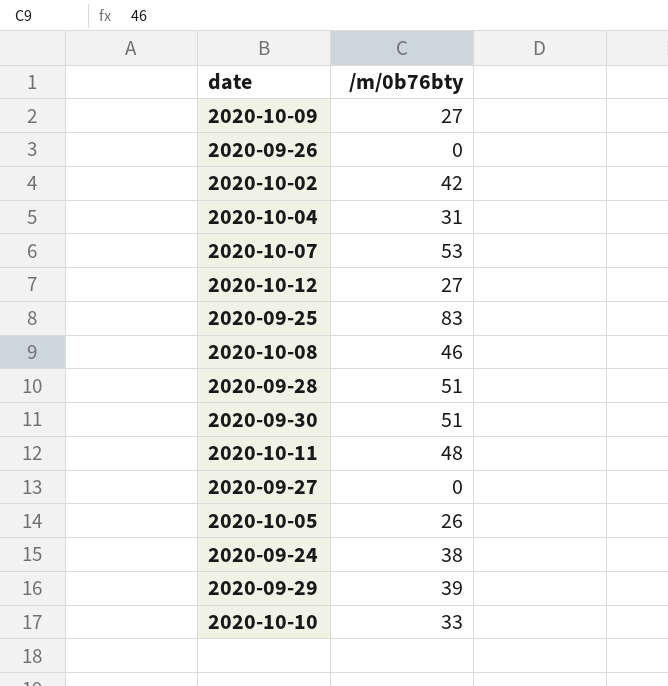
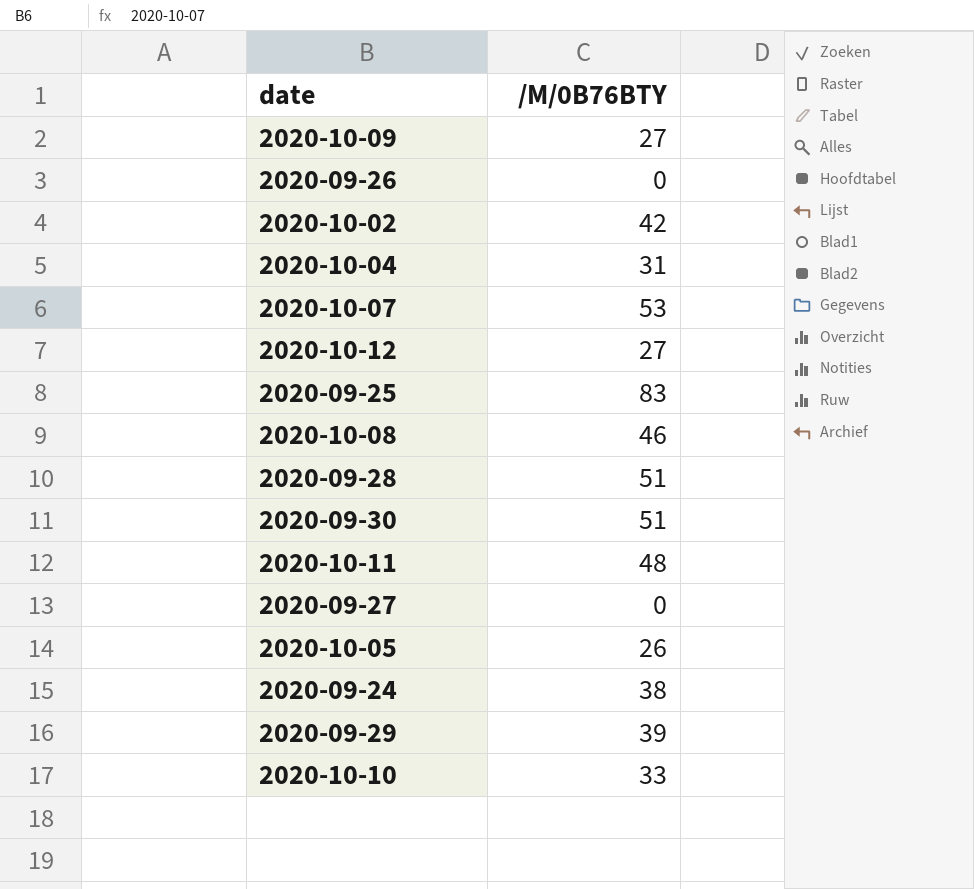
column name: /m/0b76bty -> /M/0B76BTY

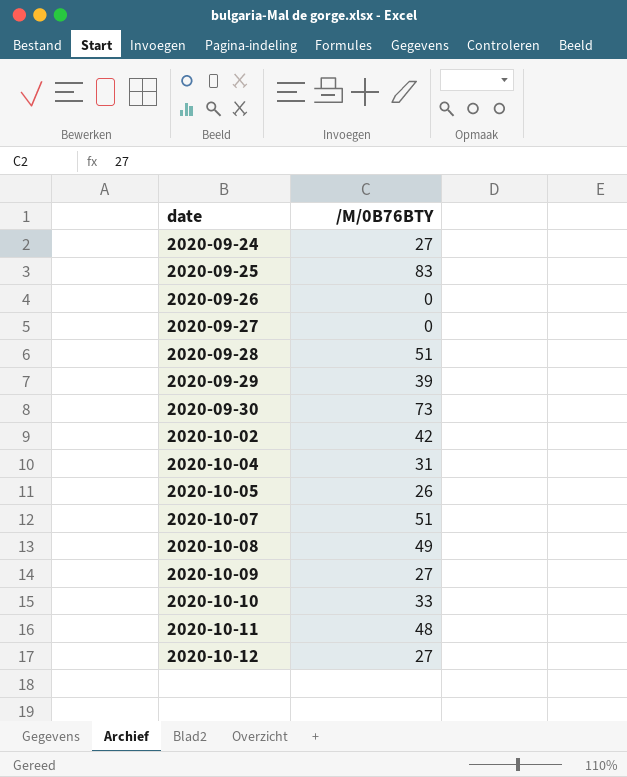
row order: none -> date ascending
2020-09-24 | /M/0B76BTY: 38 -> 27
2020-09-30 | /M/0B76BTY: 51 -> 73
2020-10-07 | /M/0B76BTY: 53 -> 51
2020-10-08 | /M/0B76BTY: 46 -> 49

